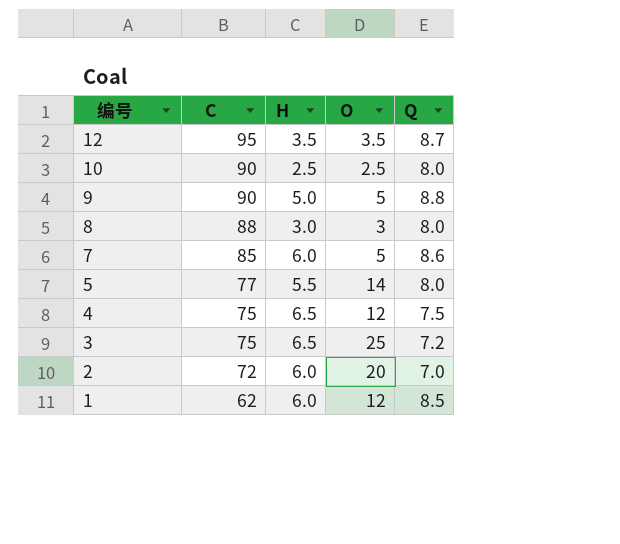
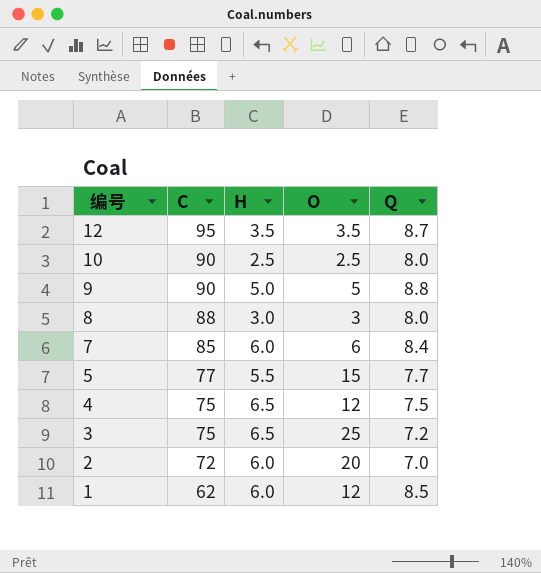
7 | O: 5 -> 6
7 | Q: 8.6 -> 8.4
5 | O: 14 -> 15
5 | Q: 8.0 -> 7.7

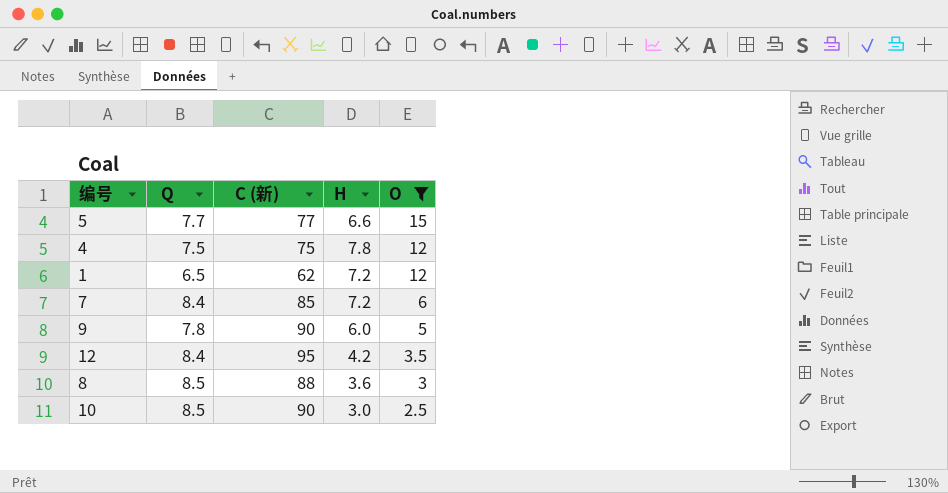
filter: none -> O <= 15
row order: 编号 descending -> O descending
column Q | position: 5 -> 2
column name: C -> C (新)
5 | H: 5.5 -> 6.6
4 | H: 6.5 -> 7.8
1 | Q: 8.5 -> 6.5
1 | H: 6.0 -> 7.2
7 | H: 6.0 -> 7.2
9 | Q: 8.8 -> 7.8
9 | H: 5.0 -> 6.0
12 | Q: 8.7 -> 8.4
12 | H: 3.5 -> 4.2
8 | Q: 8.0 -> 8.5
8 | H: 3.0 -> 3.6
10 | Q: 8.0 -> 8.5
10 | H: 2.5 -> 3.0

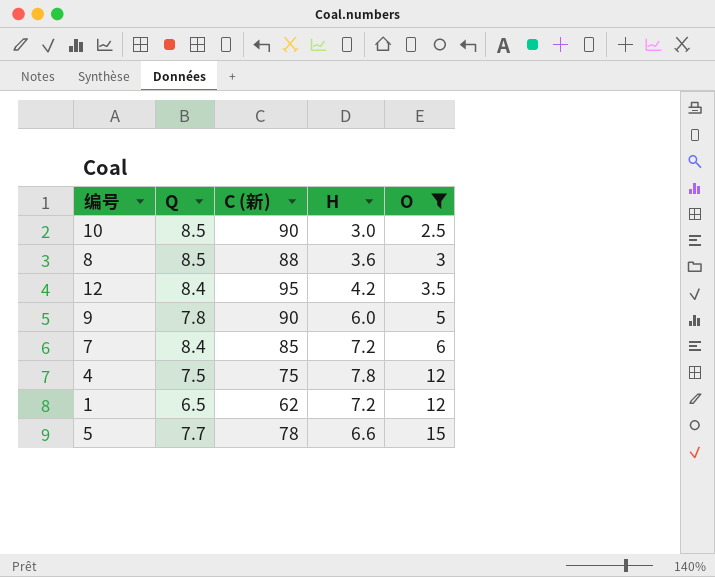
row order: O descending -> O ascending
5 | C (新): 77 -> 78

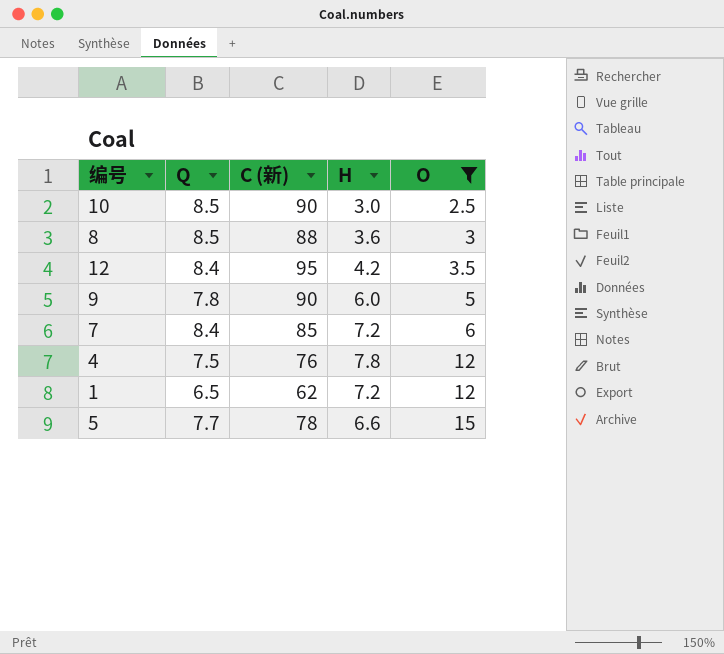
4 | C (新): 75 -> 76

